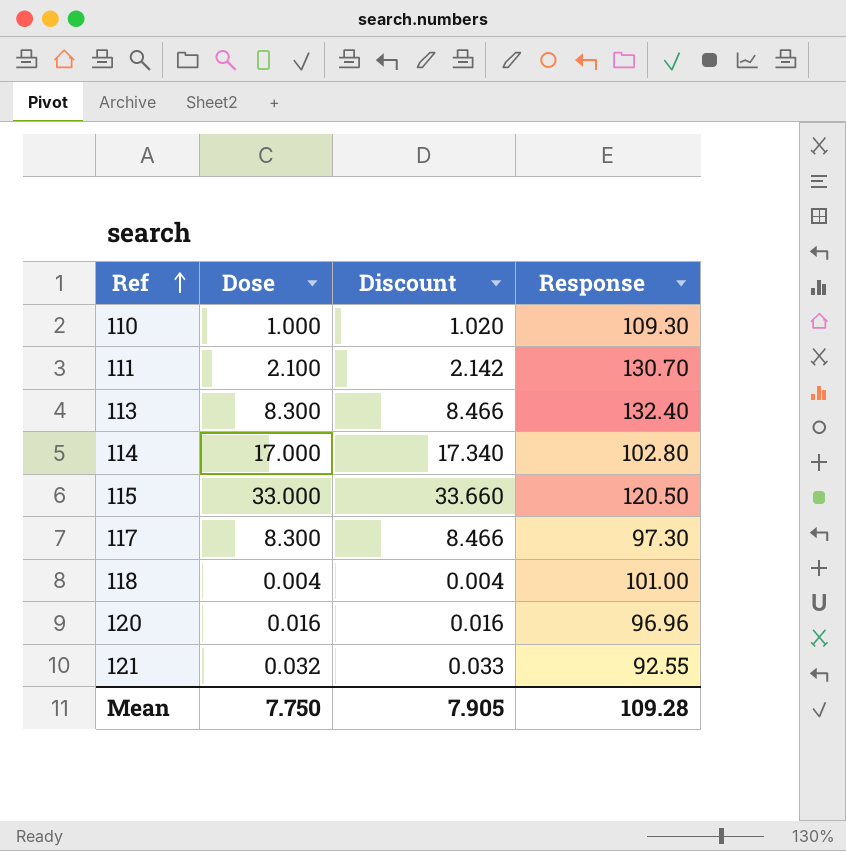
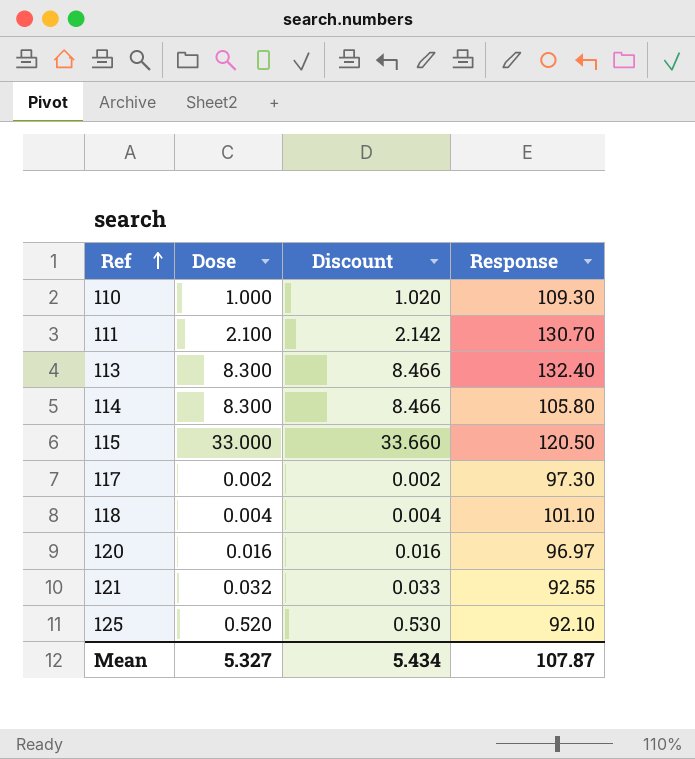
114 | Dose: 17.000 -> 8.300
114 | Discount: 17.340 -> 8.466
114 | Response: 102.80 -> 105.80
117 | Dose: 8.300 -> 0.002
117 | Discount: 8.466 -> 0.002
118 | Response: 101.00 -> 101.10
120 | Response: 96.96 -> 96.97
row 125: none -> 0.520 | 0.530 | 92.10
Mean | Dose: 7.750 -> 5.327
Mean | Discount: 7.905 -> 5.434
Mean | Response: 109.28 -> 107.87

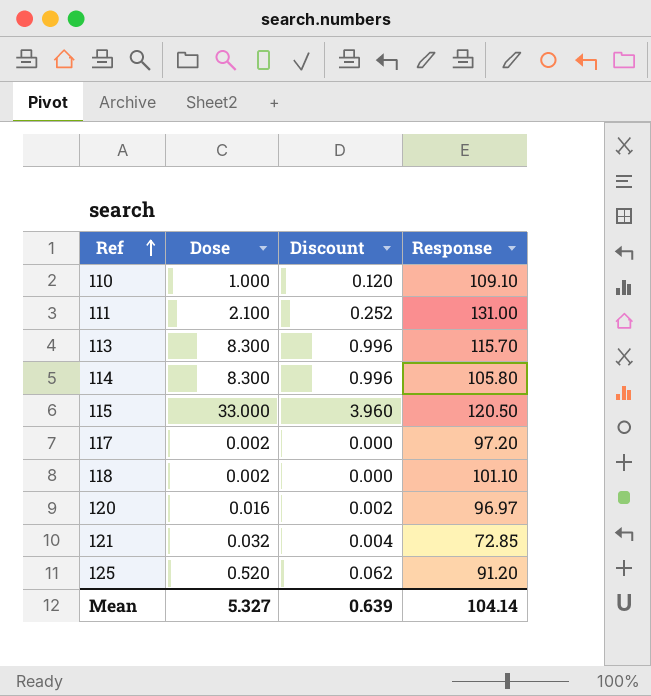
column Discount | formula: [Dose] * 1.02 -> [Dose] * 0.12
110 | Response: 109.30 -> 109.10
111 | Response: 130.70 -> 131.00
113 | Response: 132.40 -> 115.70
117 | Response: 97.30 -> 97.20
118 | Dose: 0.004 -> 0.002
121 | Response: 92.55 -> 72.85
125 | Response: 92.10 -> 91.20
Mean | Discount: 5.434 -> 0.639
Mean | Response: 107.87 -> 104.14

